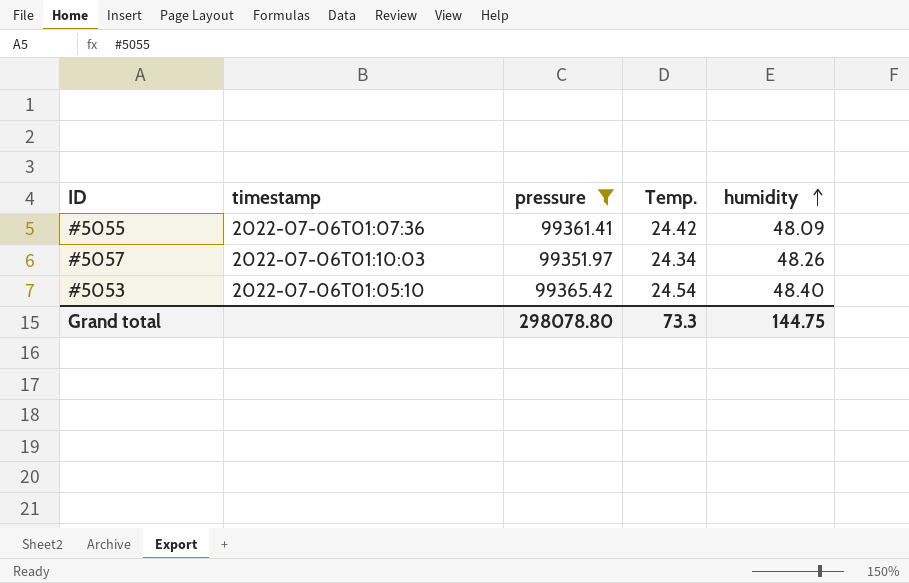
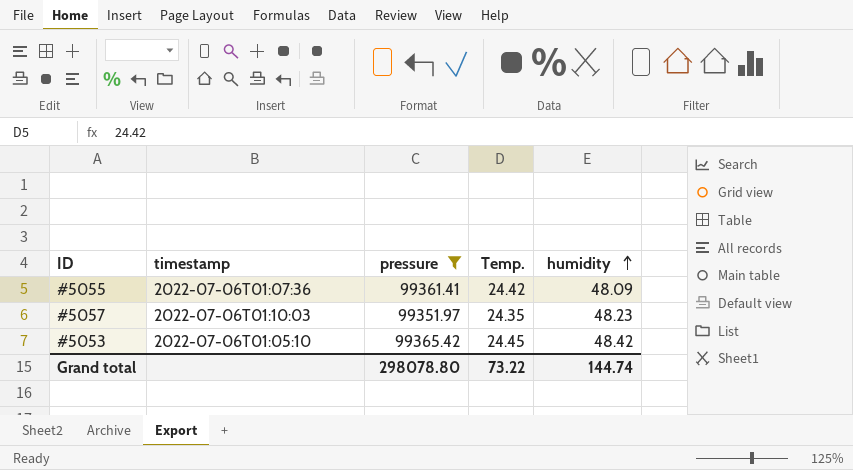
#5057 | Temp.: 24.34 -> 24.35
#5057 | humidity: 48.26 -> 48.23
#5053 | Temp.: 24.54 -> 24.45
#5053 | humidity: 48.40 -> 48.42
Grand total | Temp.: 73.3 -> 73.22
Grand total | humidity: 144.75 -> 144.74

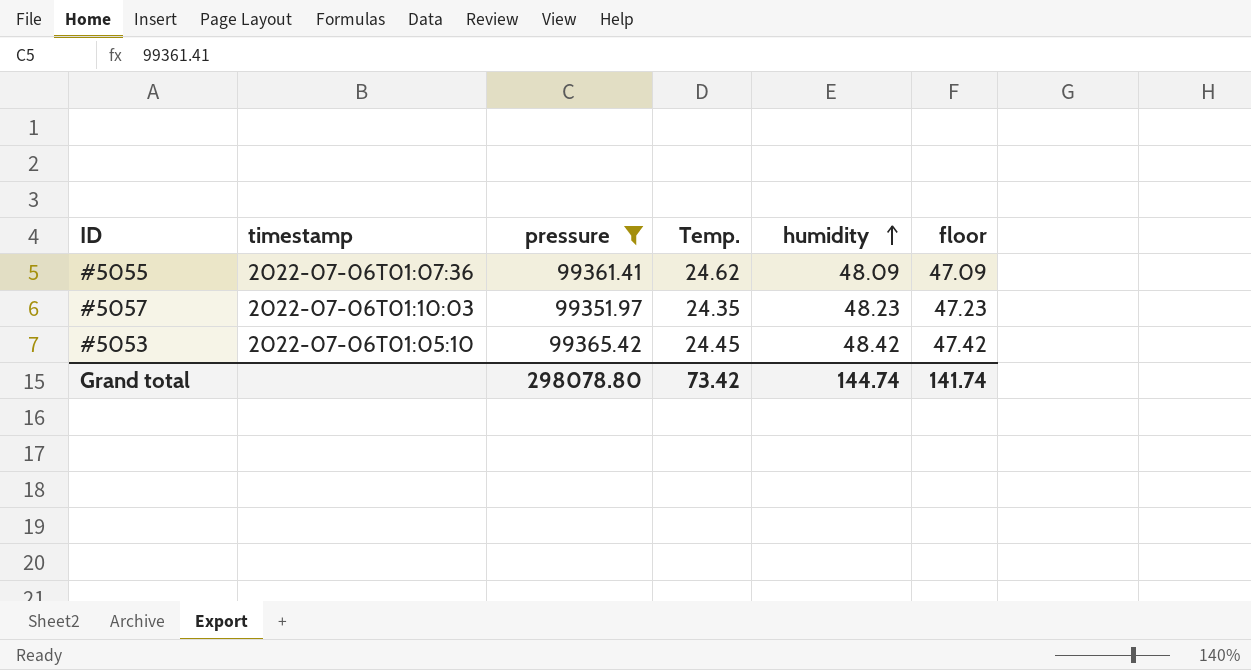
column floor | formula: none -> [humidity] - 1
#5055 | Temp.: 24.42 -> 24.62
Grand total | Temp.: 73.22 -> 73.42

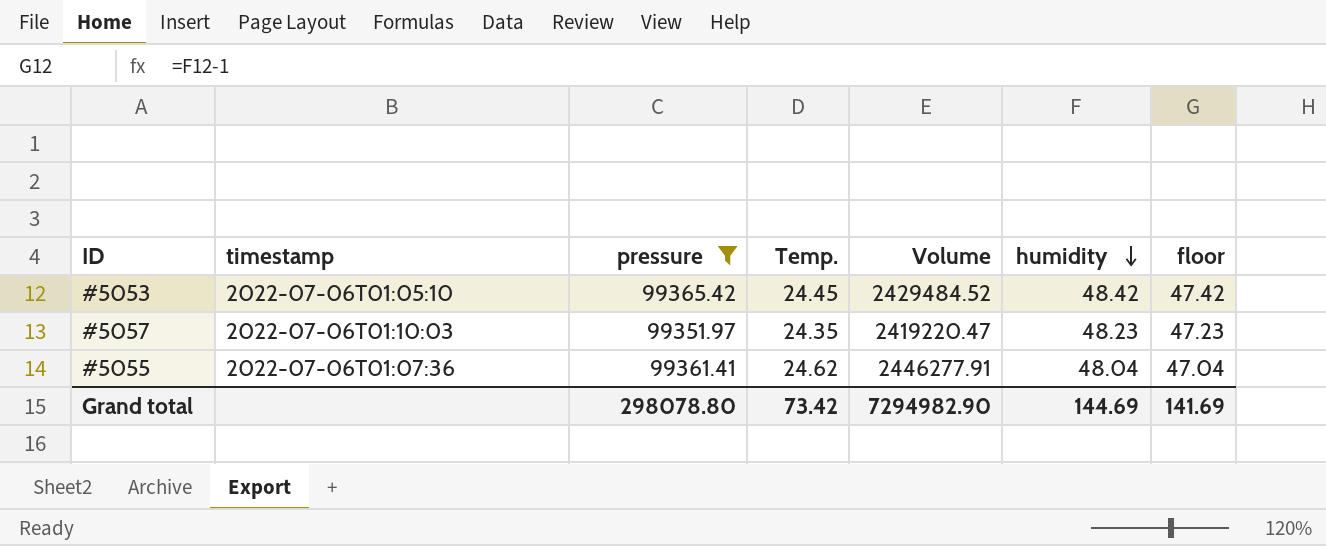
row order: humidity ascending -> humidity descending
column Volume | formula: none -> [pressure] * [Temp.]
#5055 | humidity: 48.09 -> 48.04
#5055 | floor: 47.09 -> 47.04
Grand total | humidity: 144.74 -> 144.69
Grand total | floor: 141.74 -> 141.69

